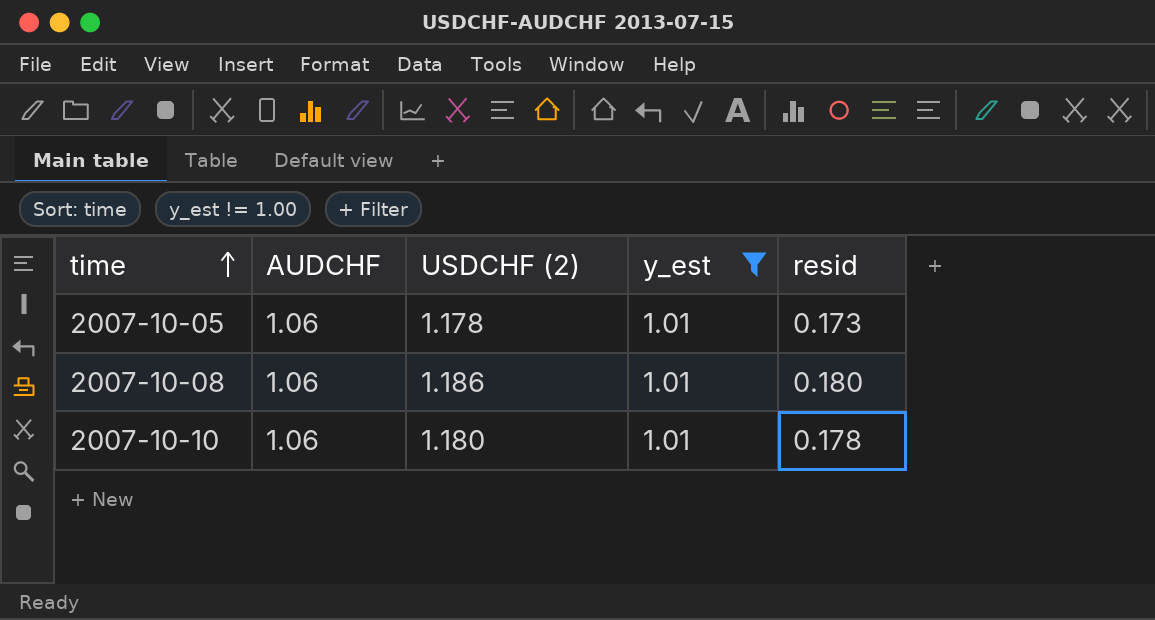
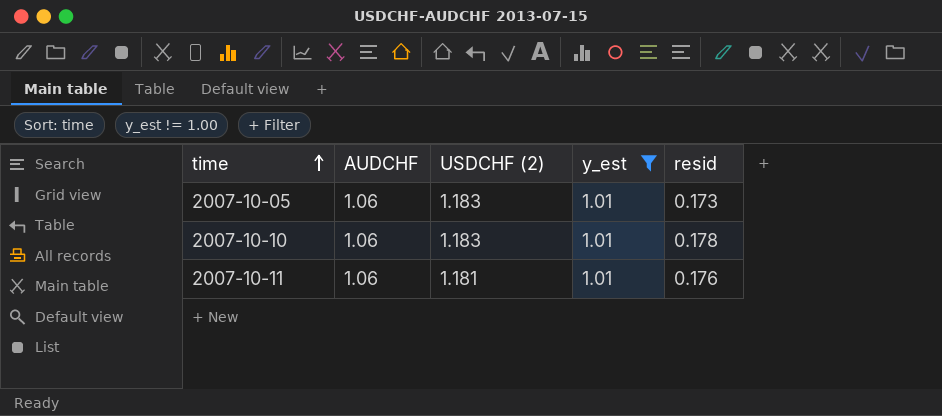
row 2007-10-08: 1.06 | 1.186 | 1.01 | 0.180 -> none
2007-10-05 | USDCHF (2): 1.178 -> 1.183
2007-10-10 | USDCHF (2): 1.180 -> 1.183
row 2007-10-11: none -> 1.06 | 1.181 | 1.01 | 0.176

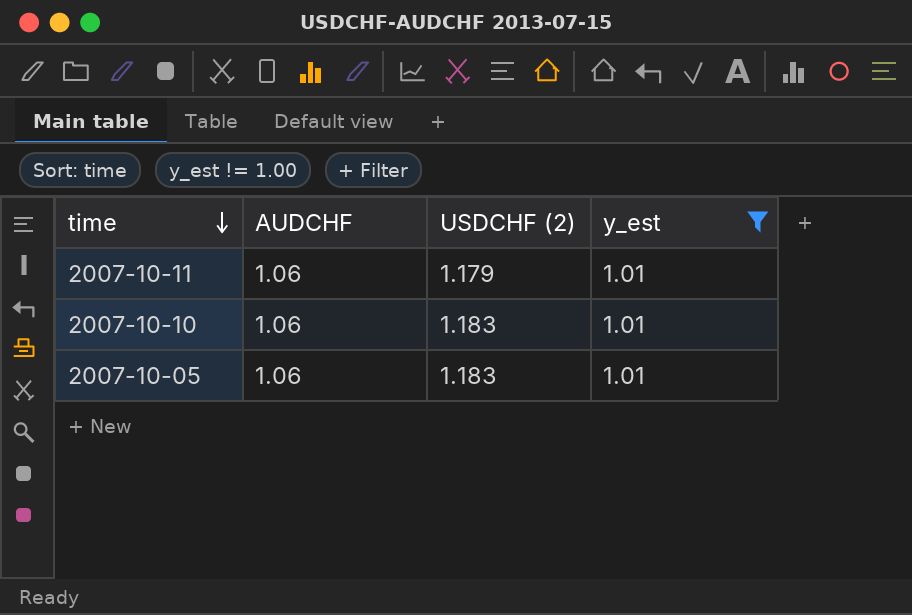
row order: time ascending -> time descending
column resid | position: 5 -> none
2007-10-11 | USDCHF (2): 1.181 -> 1.179

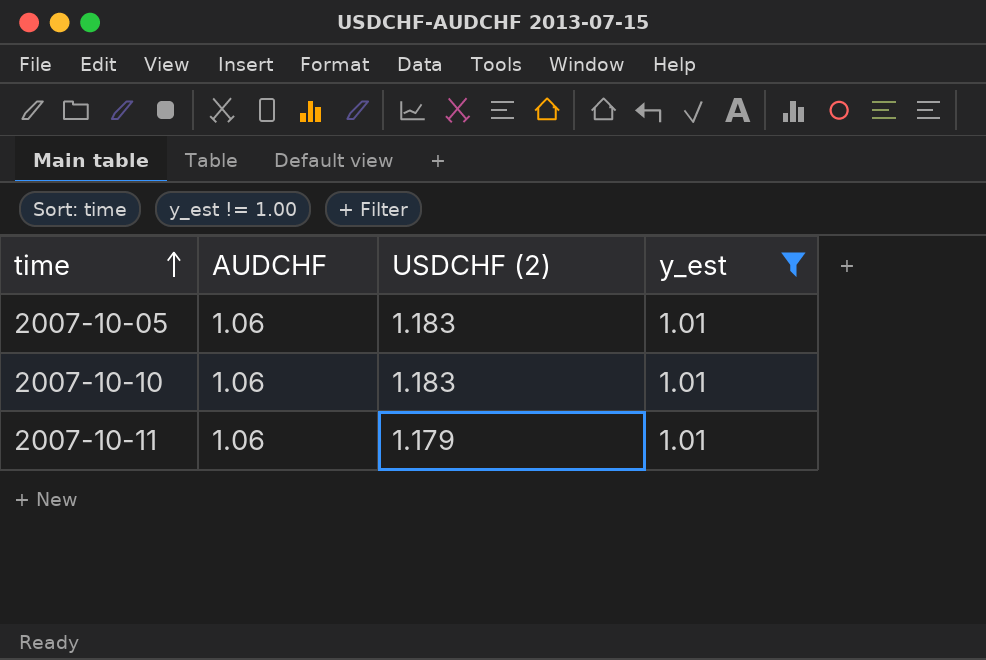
row order: time descending -> time ascending

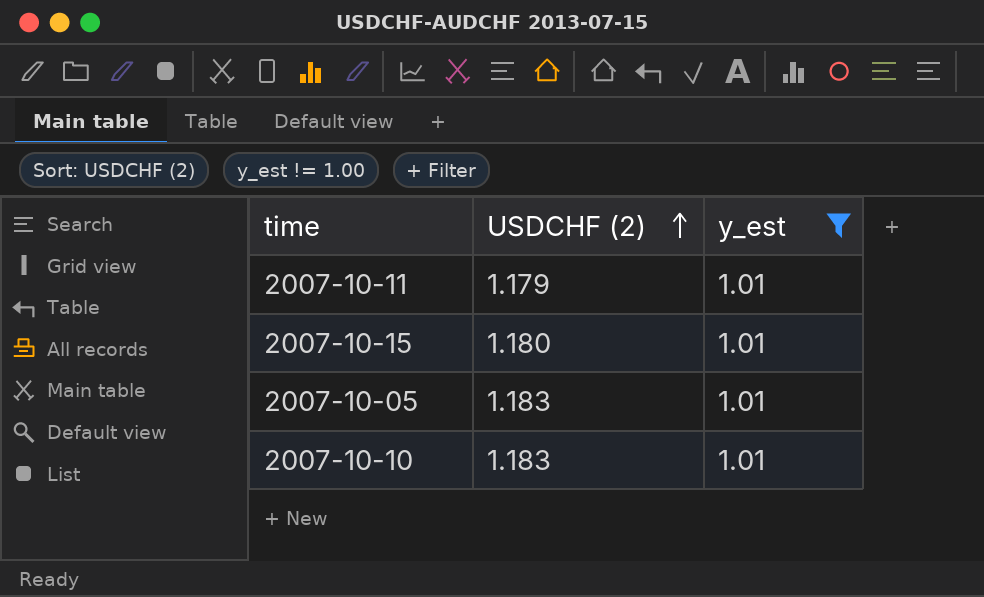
row order: time ascending -> USDCHF (2) ascending
column AUDCHF | position: 2 -> none
row 2007-10-15: none -> 1.180 | 1.01

